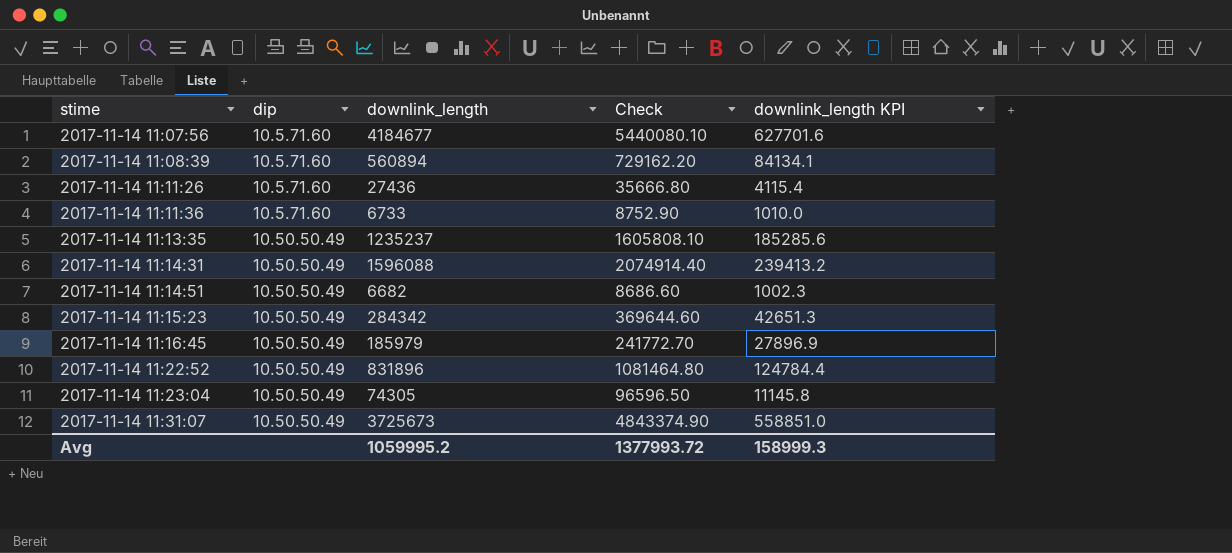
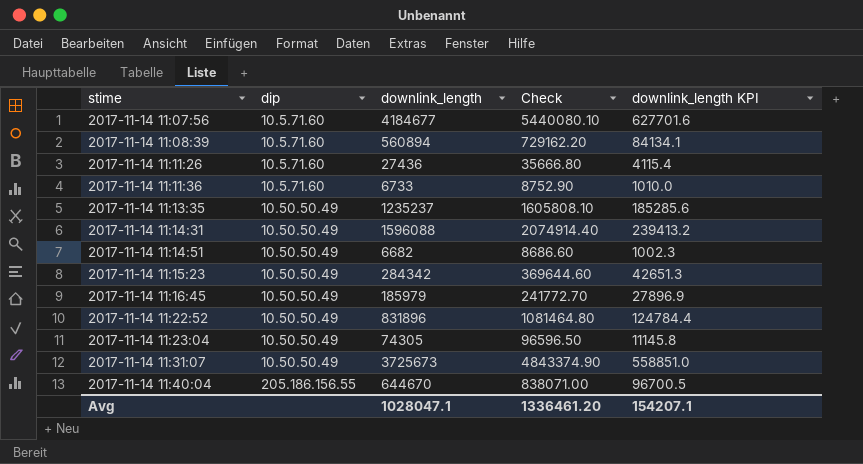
row 2017-11-14 11:40:04: none -> 205.186.156.55 | 644670 | 838071.00 | 96700.5
Avg | downlink_length: 1059995.2 -> 1028047.1
Avg | Check: 1377993.72 -> 1336461.20
Avg | downlink_length KPI: 158999.3 -> 154207.1

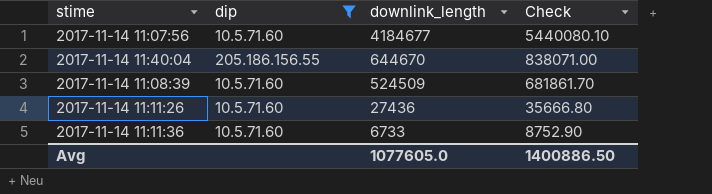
filter: none -> dip != 10.50.50.49
row order: stime ascending -> downlink_length descending
column downlink_length KPI | formula: [downlink_length] * 0.15 -> none
2017-11-14 11:08:39 | downlink_length: 560894 -> 524509
2017-11-14 11:08:39 | Check: 729162.20 -> 681861.70
Avg | downlink_length: 1028047.1 -> 1077605.0
Avg | Check: 1336461.20 -> 1400886.50

